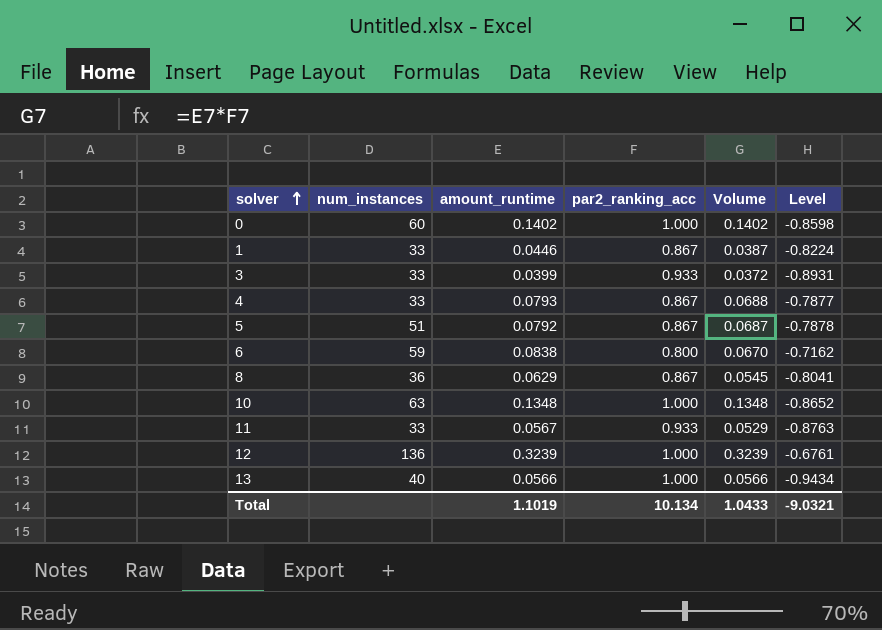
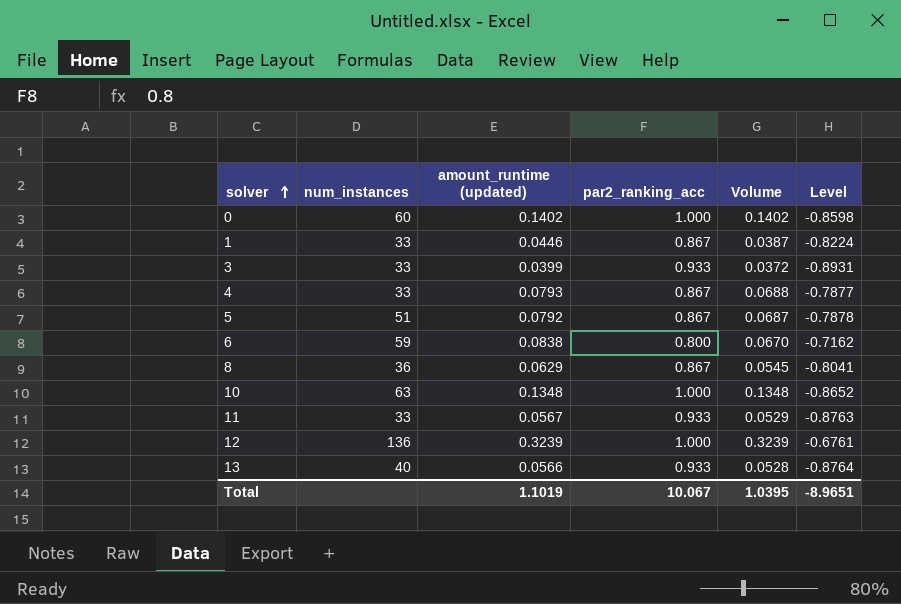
column name: amount_runtime -> amount_runtime (updated)
13 | par2_ranking_acc: 1.000 -> 0.933
13 | Volume: 0.0566 -> 0.0528
13 | Level: -0.9434 -> -0.8764
Total | par2_ranking_acc: 10.134 -> 10.067
Total | Volume: 1.0433 -> 1.0395
Total | Level: -9.0321 -> -8.9651

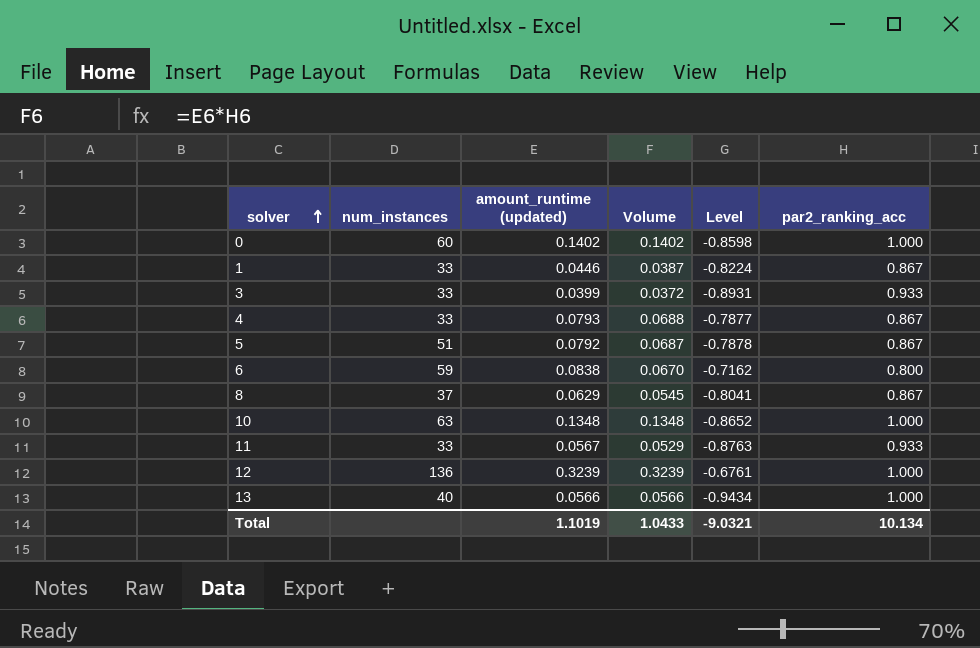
column par2_ranking_acc | position: 4 -> 6
8 | num_instances: 36 -> 37
13 | Volume: 0.0528 -> 0.0566
13 | Level: -0.8764 -> -0.9434
13 | par2_ranking_acc: 0.933 -> 1.000
Total | Volume: 1.0395 -> 1.0433
Total | Level: -8.9651 -> -9.0321
Total | par2_ranking_acc: 10.067 -> 10.134

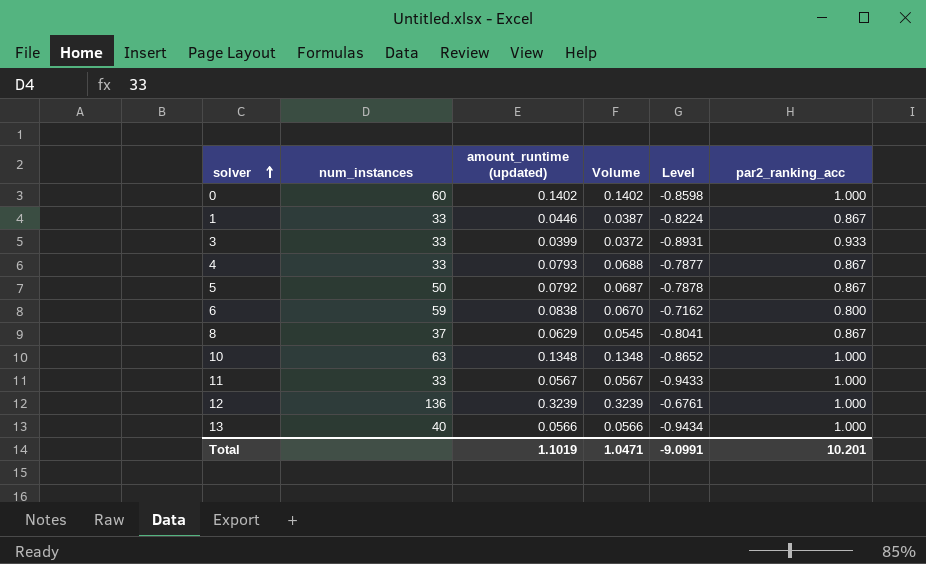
5 | num_instances: 51 -> 50
11 | Volume: 0.0529 -> 0.0567
11 | Level: -0.8763 -> -0.9433
11 | par2_ranking_acc: 0.933 -> 1.000
Total | Volume: 1.0433 -> 1.0471
Total | Level: -9.0321 -> -9.0991
Total | par2_ranking_acc: 10.134 -> 10.201

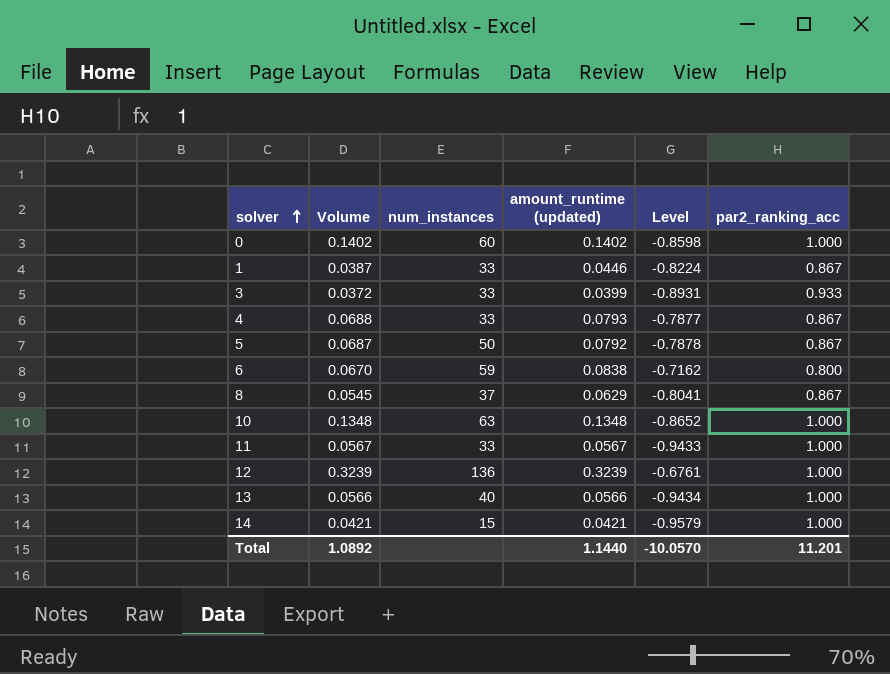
column Volume | position: 4 -> 2
row 14: none -> 0.0421 | 15 | 0.0421 | -0.9579 | 1.000
Total | Volume: 1.0471 -> 1.0892
Total | amount_runtime (updated): 1.1019 -> 1.1440
Total | Level: -9.0991 -> -10.0570
Total | par2_ranking_acc: 10.201 -> 11.201

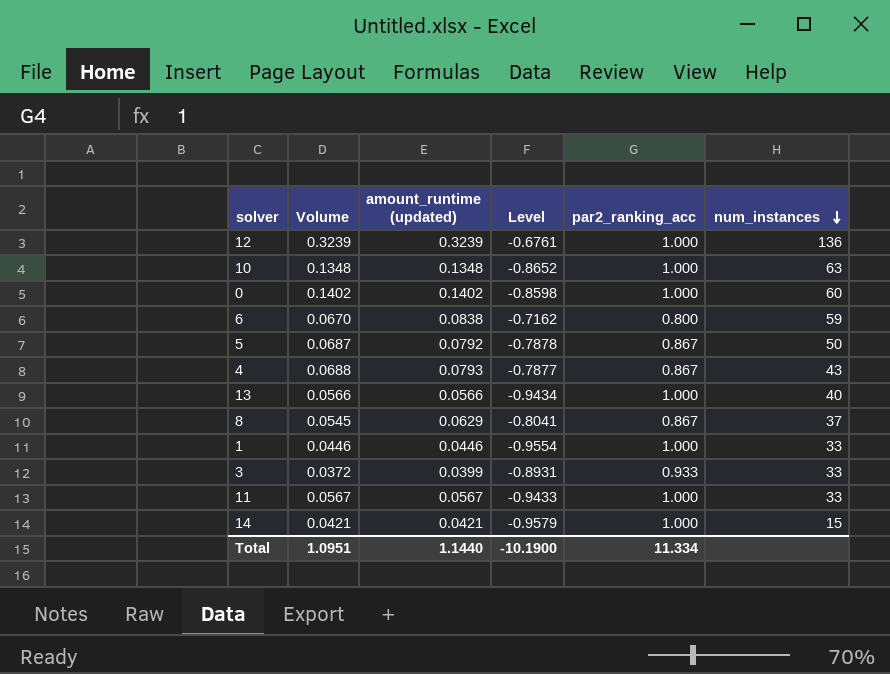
row order: solver ascending -> num_instances descending
column num_instances | position: 3 -> 6
4 | num_instances: 33 -> 43
1 | Volume: 0.0387 -> 0.0446
1 | Level: -0.8224 -> -0.9554
1 | par2_ranking_acc: 0.867 -> 1.000
Total | Volume: 1.0892 -> 1.0951
Total | Level: -10.0570 -> -10.1900
Total | par2_ranking_acc: 11.201 -> 11.334

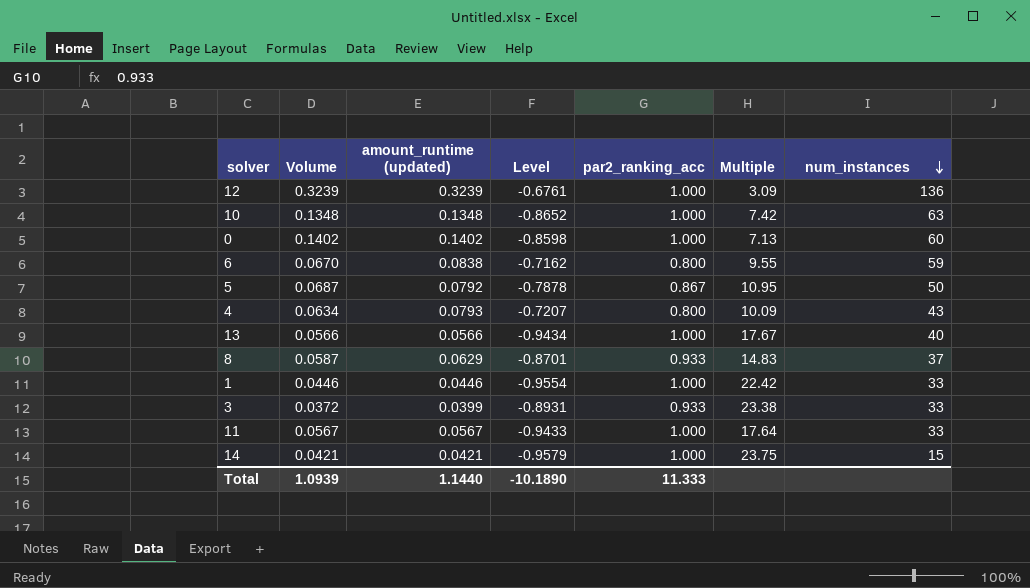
column Multiple | formula: none -> [par2_ranking_acc] / [amount_runtime (updated)]
4 | Volume: 0.0688 -> 0.0634
4 | Level: -0.7877 -> -0.7207
4 | par2_ranking_acc: 0.867 -> 0.800
8 | Volume: 0.0545 -> 0.0587
8 | Level: -0.8041 -> -0.8701
8 | par2_ranking_acc: 0.867 -> 0.933
Total | Volume: 1.0951 -> 1.0939
Total | Level: -10.1900 -> -10.1890
Total | par2_ranking_acc: 11.334 -> 11.333

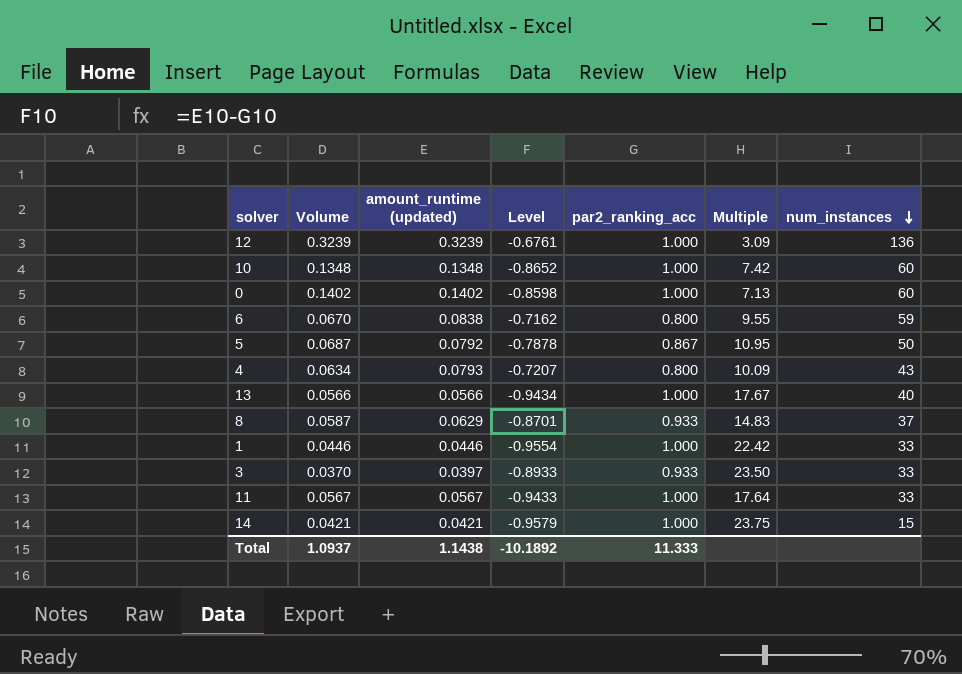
10 | num_instances: 63 -> 60
3 | Volume: 0.0372 -> 0.0370
3 | amount_runtime (updated): 0.0399 -> 0.0397
3 | Level: -0.8931 -> -0.8933
3 | Multiple: 23.38 -> 23.50
Total | Volume: 1.0939 -> 1.0937
Total | amount_runtime (updated): 1.1440 -> 1.1438
Total | Level: -10.1890 -> -10.1892

